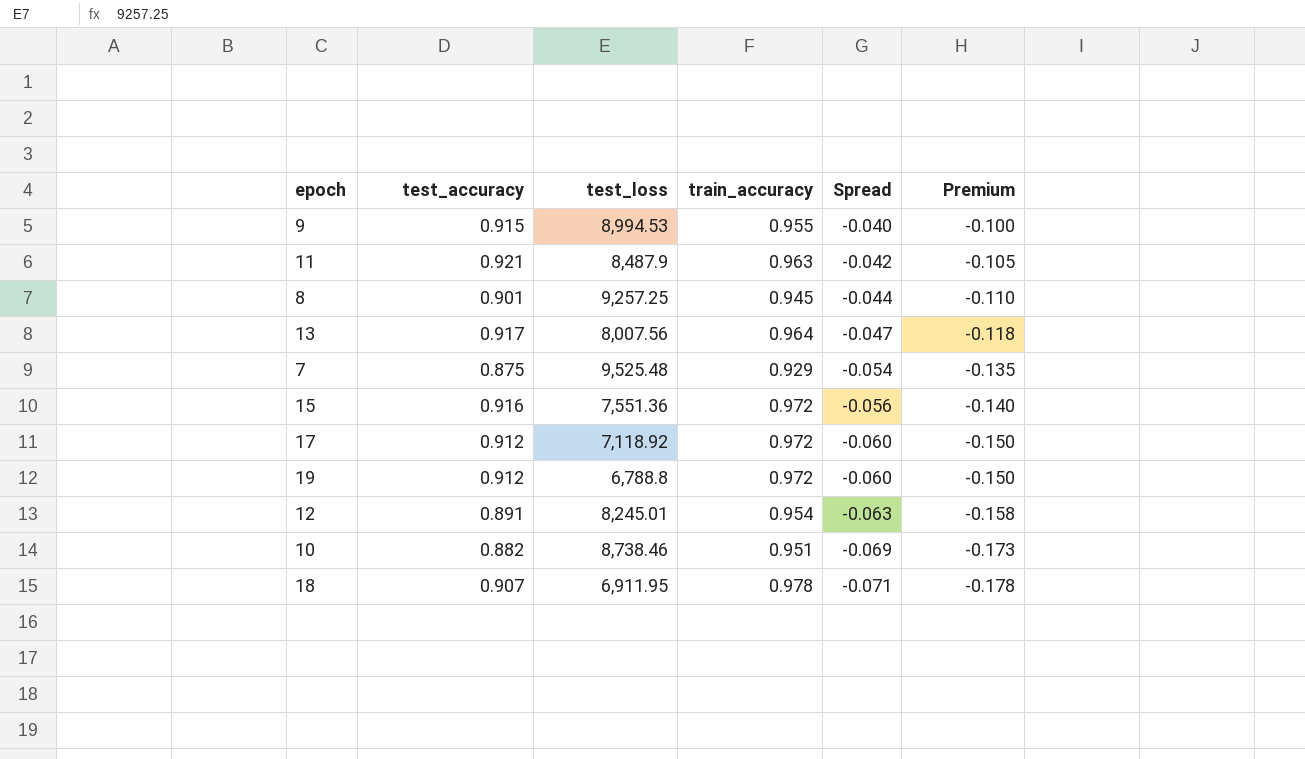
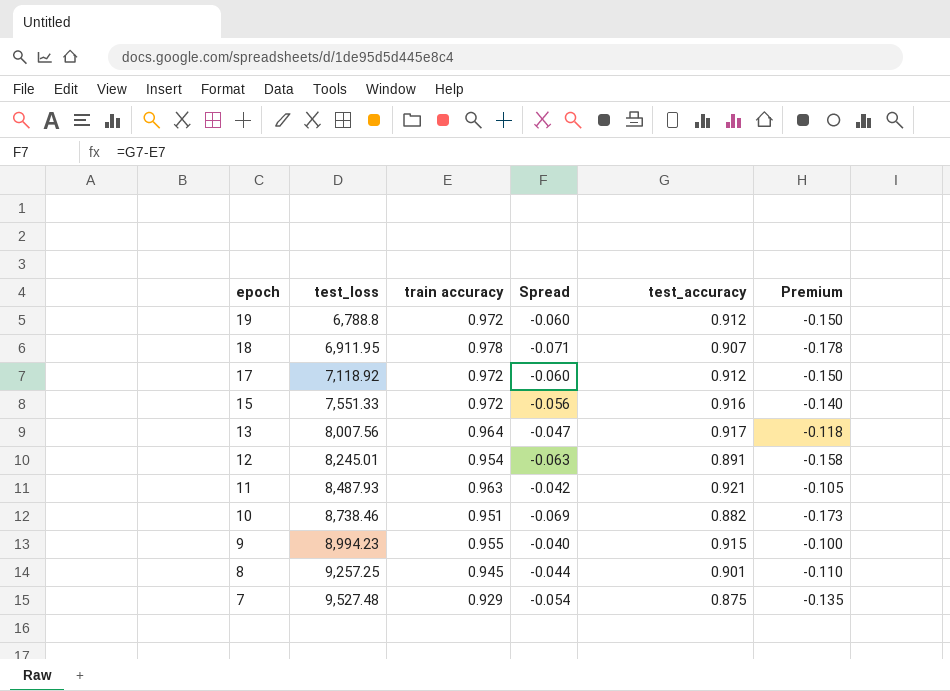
row order: Spread descending -> epoch descending
column name: train_accuracy -> train accuracy
column test_accuracy | position: 2 -> 5
15 | test_loss: 7,551.36 -> 7,551.33
11 | test_loss: 8,487.9 -> 8,487.93
9 | test_loss: 8,994.53 -> 8,994.23
7 | test_loss: 9,525.48 -> 9,527.48

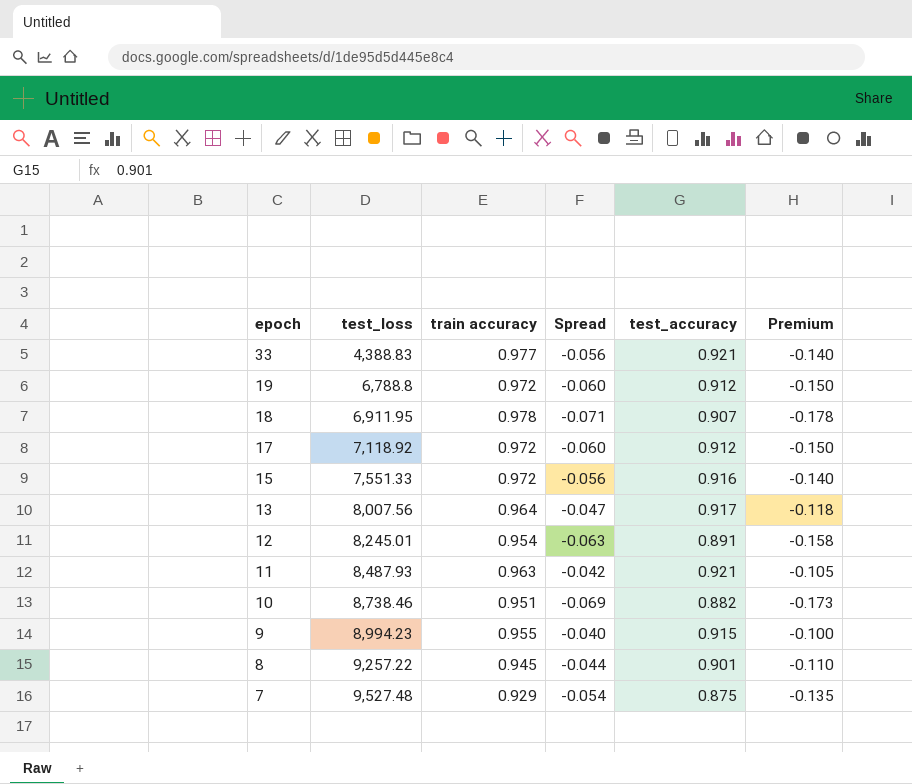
row 33: none -> 4,388.83 | 0.977 | -0.056 | 0.921 | -0.140
8 | test_loss: 9,257.25 -> 9,257.22

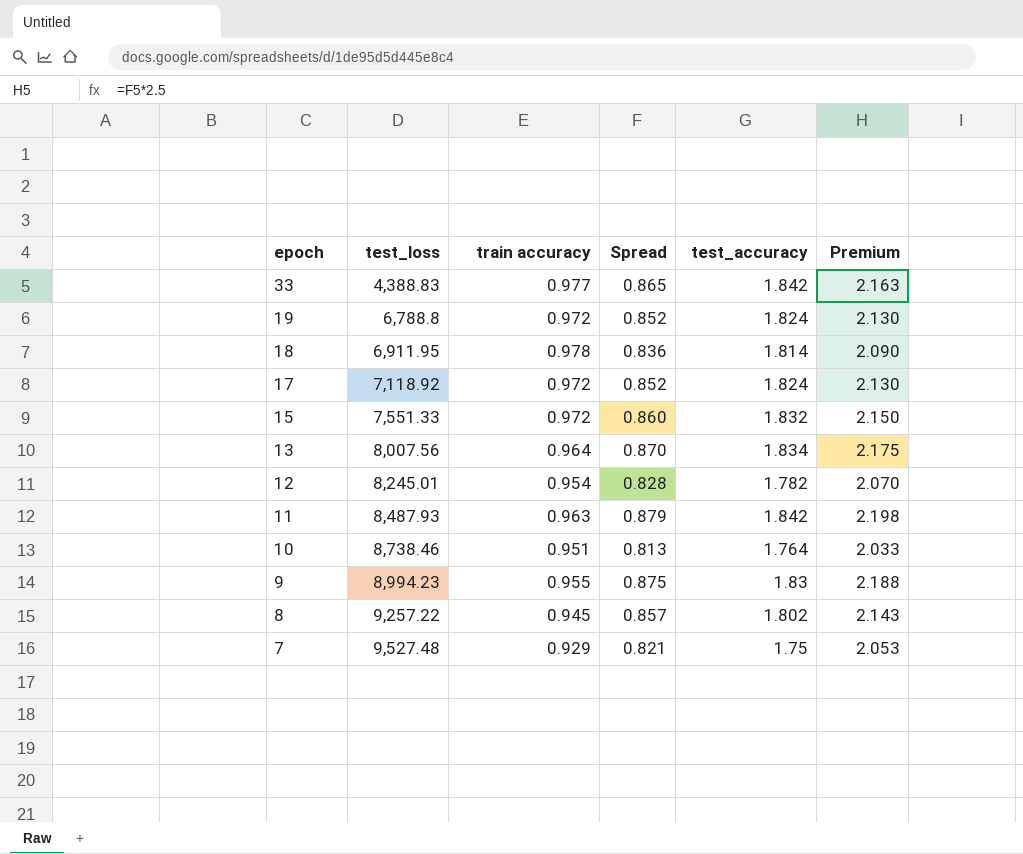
33 | Spread: -0.056 -> 0.865
33 | test_accuracy: 0.921 -> 1.842
33 | Premium: -0.140 -> 2.163
19 | Spread: -0.060 -> 0.852
19 | test_accuracy: 0.912 -> 1.824
19 | Premium: -0.150 -> 2.130
18 | Spread: -0.071 -> 0.836
18 | test_accuracy: 0.907 -> 1.814
18 | Premium: -0.178 -> 2.090
17 | Spread: -0.060 -> 0.852
17 | test_accuracy: 0.912 -> 1.824
17 | Premium: -0.150 -> 2.130
15 | Spread: -0.056 -> 0.860
15 | test_accuracy: 0.916 -> 1.832
15 | Premium: -0.140 -> 2.150
13 | Spread: -0.047 -> 0.870
13 | test_accuracy: 0.917 -> 1.834
13 | Premium: -0.118 -> 2.175
12 | Spread: -0.063 -> 0.828
12 | test_accuracy: 0.891 -> 1.782
12 | Premium: -0.158 -> 2.070
11 | Spread: -0.042 -> 0.879
11 | test_accuracy: 0.921 -> 1.842
11 | Premium: -0.105 -> 2.198
10 | Spread: -0.069 -> 0.813
10 | test_accuracy: 0.882 -> 1.764
10 | Premium: -0.173 -> 2.033
9 | Spread: -0.040 -> 0.875
9 | test_accuracy: 0.915 -> 1.83
9 | Premium: -0.100 -> 2.188
8 | Spread: -0.044 -> 0.857
8 | test_accuracy: 0.901 -> 1.802
8 | Premium: -0.110 -> 2.143
7 | Spread: -0.054 -> 0.821
7 | test_accuracy: 0.875 -> 1.75
7 | Premium: -0.135 -> 2.053

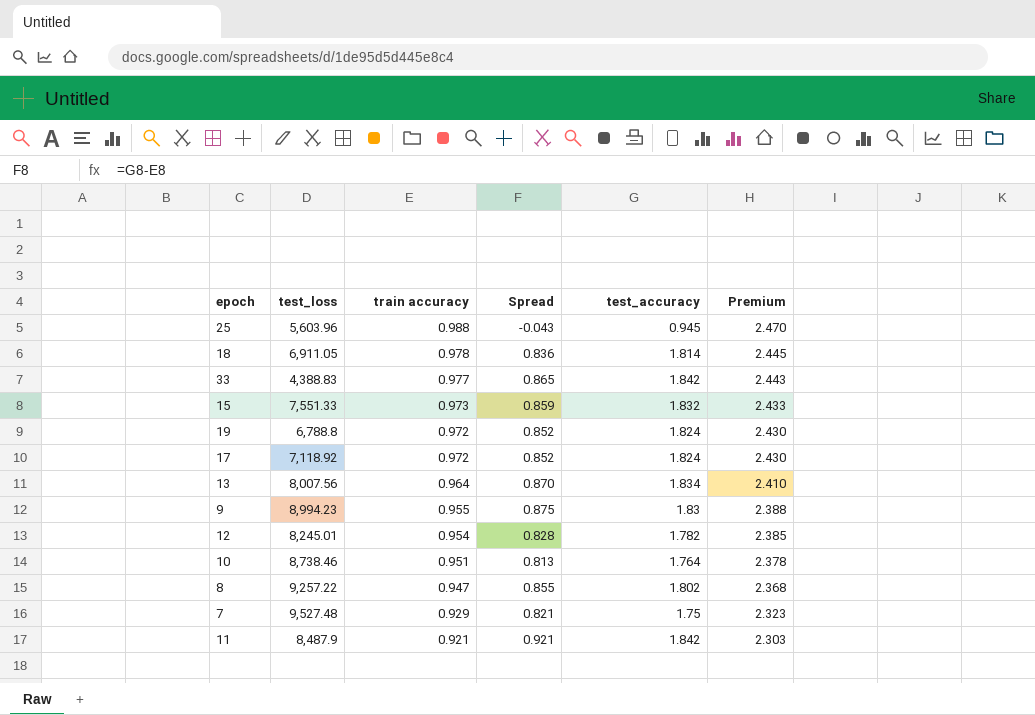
row order: epoch descending -> train accuracy descending
column Premium | formula: [Spread] * 2.5 -> [train accuracy] * 2.5
row 25: none -> 5,603.96 | 0.988 | -0.043 | 0.945 | 2.470
18 | test_loss: 6,911.95 -> 6,911.05
15 | train accuracy: 0.972 -> 0.973
15 | Spread: 0.860 -> 0.859
8 | train accuracy: 0.945 -> 0.947
8 | Spread: 0.857 -> 0.855
11 | test_loss: 8,487.93 -> 8,487.9
11 | train accuracy: 0.963 -> 0.921
11 | Spread: 0.879 -> 0.921

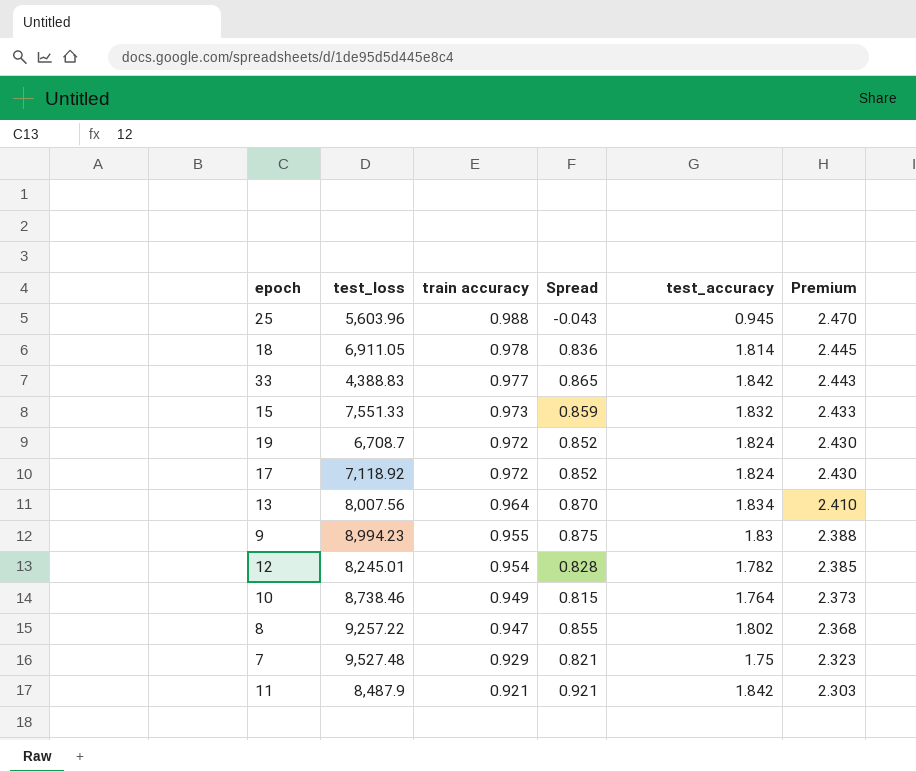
19 | test_loss: 6,788.8 -> 6,708.7
10 | train accuracy: 0.951 -> 0.949
10 | Spread: 0.813 -> 0.815
10 | Premium: 2.378 -> 2.373

